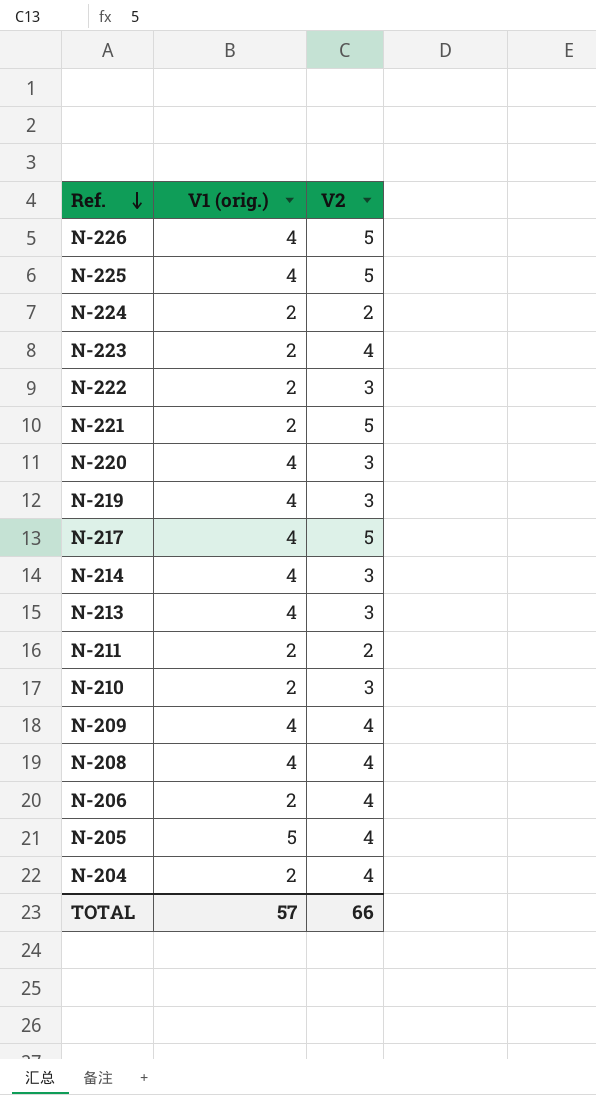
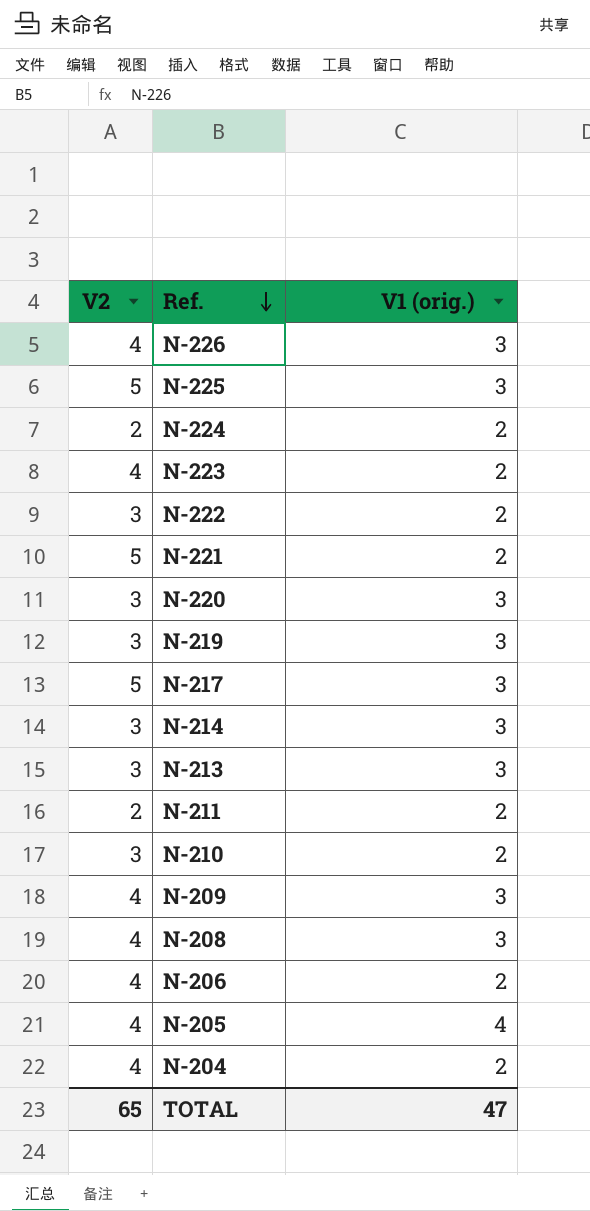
column V2 | position: 3 -> 1
N-226 | V2: 5 -> 4
N-226 | V1 (orig.): 4 -> 3
N-225 | V1 (orig.): 4 -> 3
N-220 | V1 (orig.): 4 -> 3
N-219 | V1 (orig.): 4 -> 3
N-217 | V1 (orig.): 4 -> 3
N-214 | V1 (orig.): 4 -> 3
N-213 | V1 (orig.): 4 -> 3
N-209 | V1 (orig.): 4 -> 3
N-208 | V1 (orig.): 4 -> 3
N-205 | V1 (orig.): 5 -> 4
TOTAL | V2: 66 -> 65
TOTAL | V1 (orig.): 57 -> 47

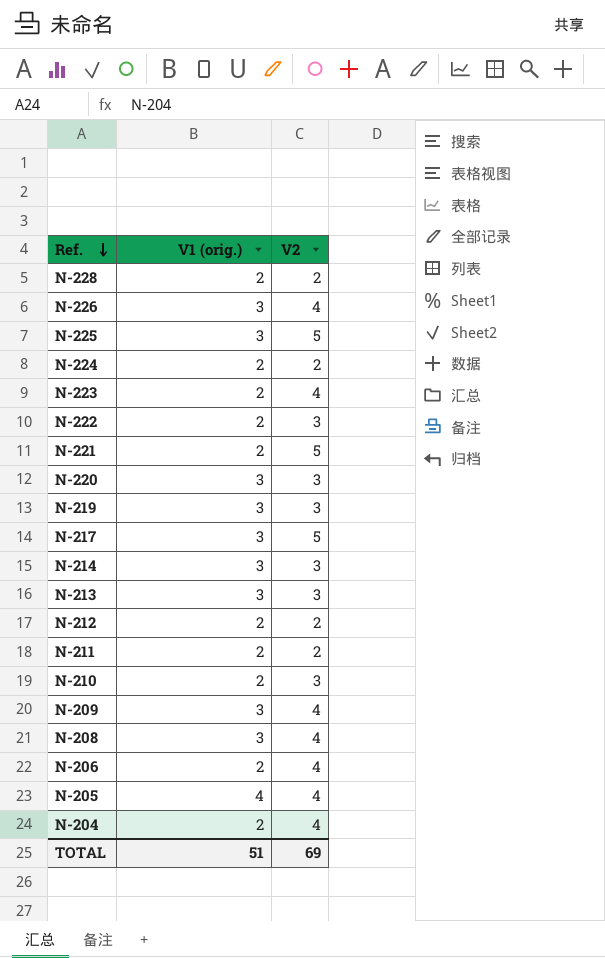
column V2 | position: 1 -> 3
row N-228: none -> 2 | 2
row N-212: none -> 2 | 2
TOTAL | V1 (orig.): 47 -> 51
TOTAL | V2: 65 -> 69

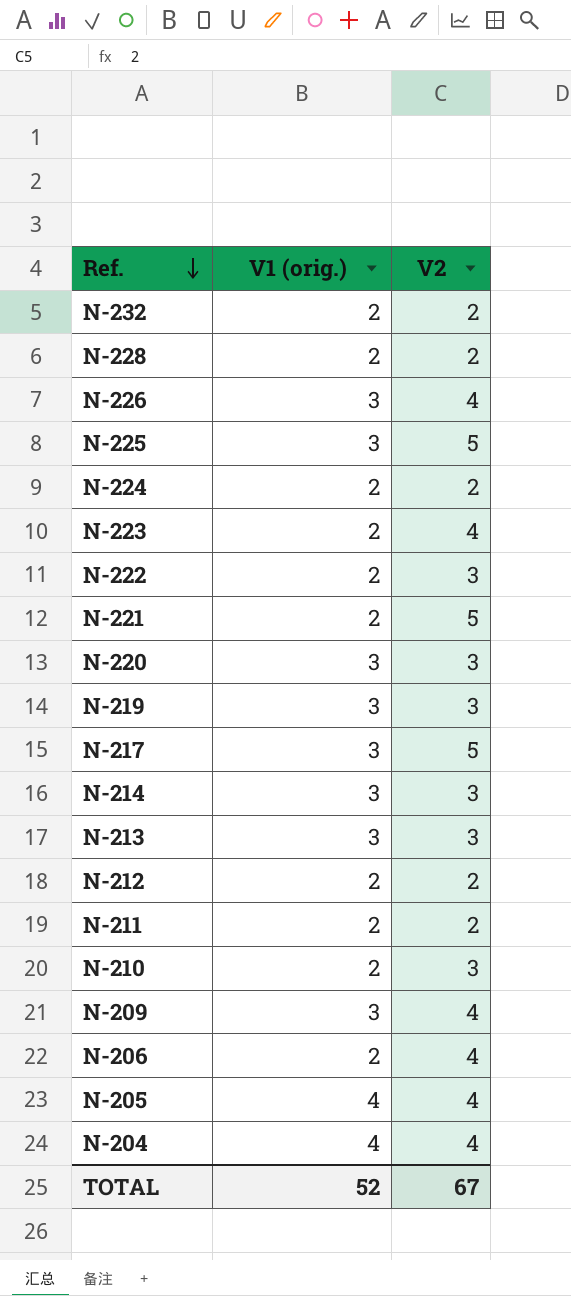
row N-208: 3 | 4 -> none
row N-232: none -> 2 | 2
N-204 | V1 (orig.): 2 -> 4
TOTAL | V1 (orig.): 51 -> 52
TOTAL | V2: 69 -> 67

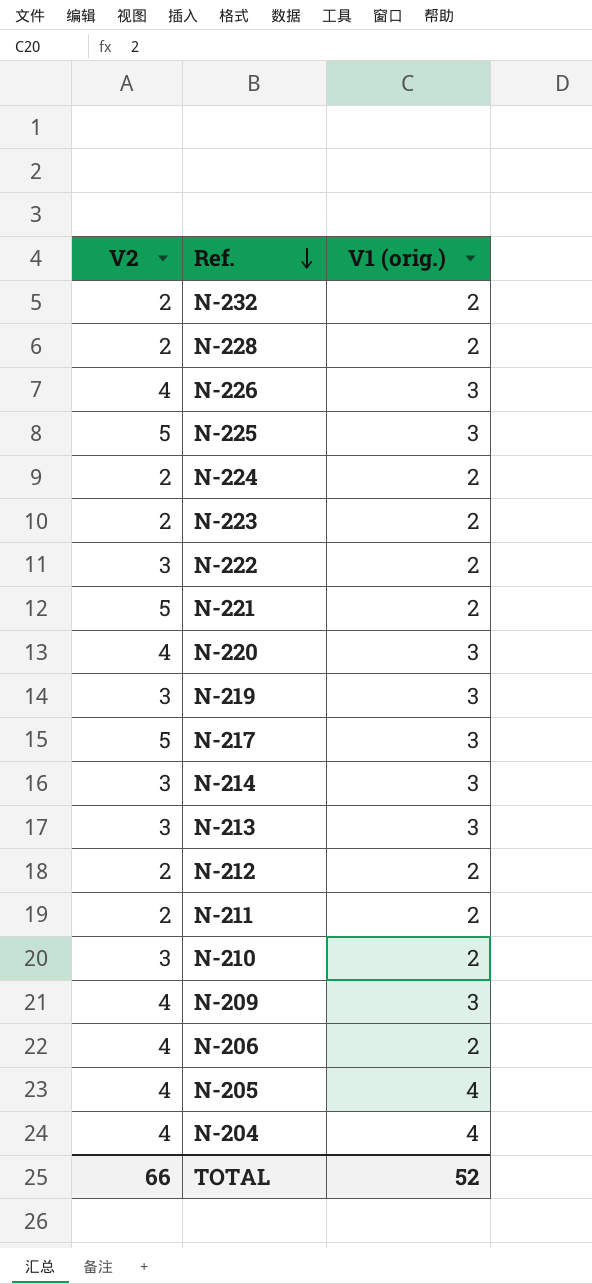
column V2 | position: 3 -> 1
N-223 | V2: 4 -> 2
N-220 | V2: 3 -> 4
TOTAL | V2: 67 -> 66

